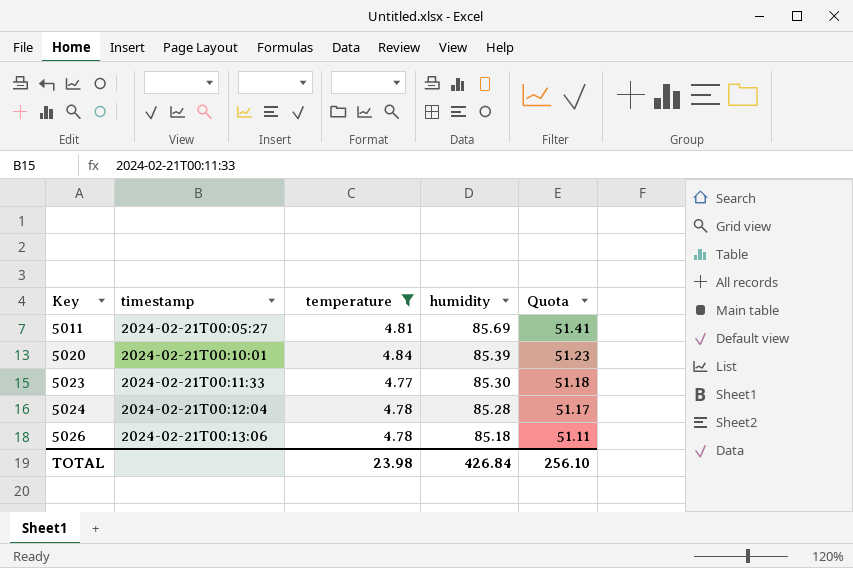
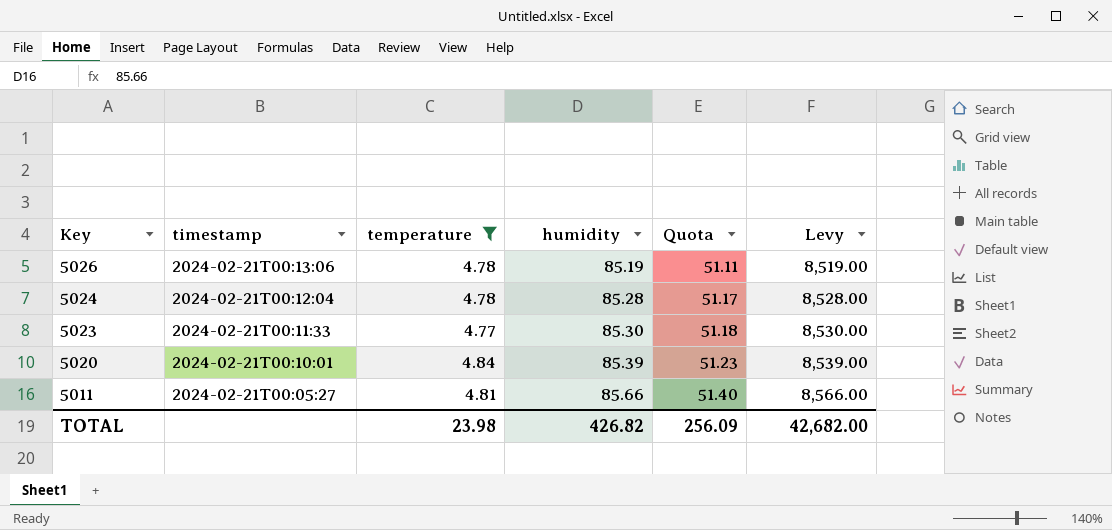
row order: Key ascending -> Key descending
column Levy | formula: none -> [humidity] * 100
5026 | humidity: 85.18 -> 85.19
5011 | humidity: 85.69 -> 85.66
5011 | Quota: 51.41 -> 51.40
TOTAL | humidity: 426.84 -> 426.82
TOTAL | Quota: 256.10 -> 256.09

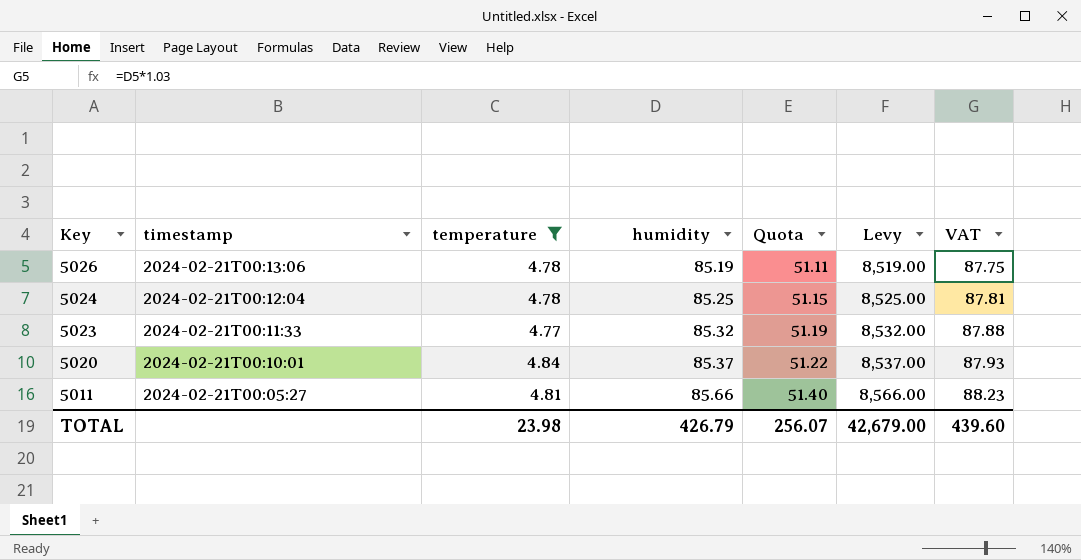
column VAT | formula: none -> [humidity] * 1.03
5024 | humidity: 85.28 -> 85.25
5024 | Quota: 51.17 -> 51.15
5024 | Levy: 8,528.00 -> 8,525.00
5023 | humidity: 85.30 -> 85.32
5023 | Quota: 51.18 -> 51.19
5023 | Levy: 8,530.00 -> 8,532.00
5020 | humidity: 85.39 -> 85.37
5020 | Quota: 51.23 -> 51.22
5020 | Levy: 8,539.00 -> 8,537.00
TOTAL | humidity: 426.82 -> 426.79
TOTAL | Quota: 256.09 -> 256.07
TOTAL | Levy: 42,682.00 -> 42,679.00

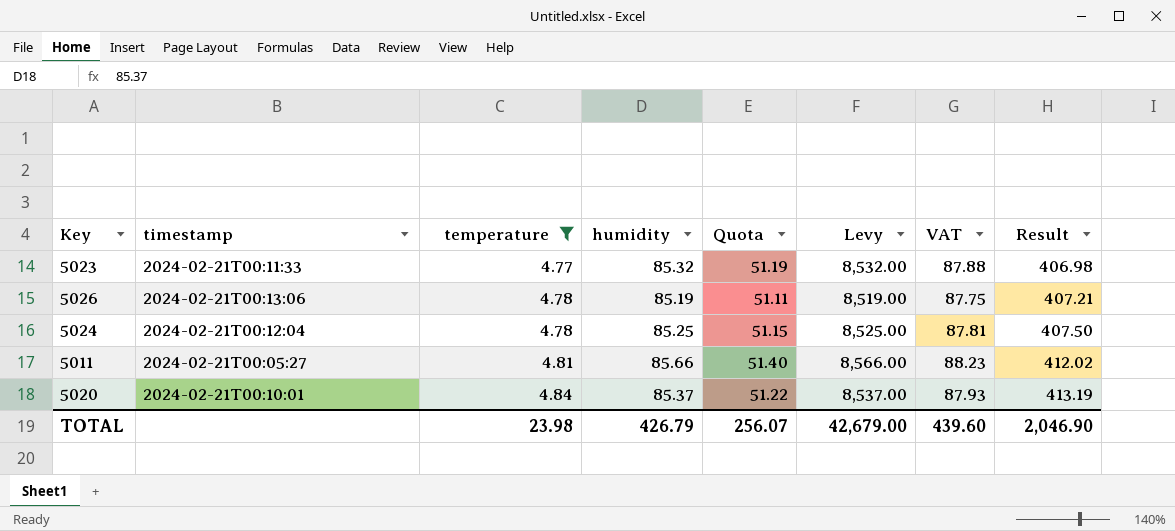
row order: Key descending -> temperature ascending
column Result | formula: none -> [temperature] * [humidity]

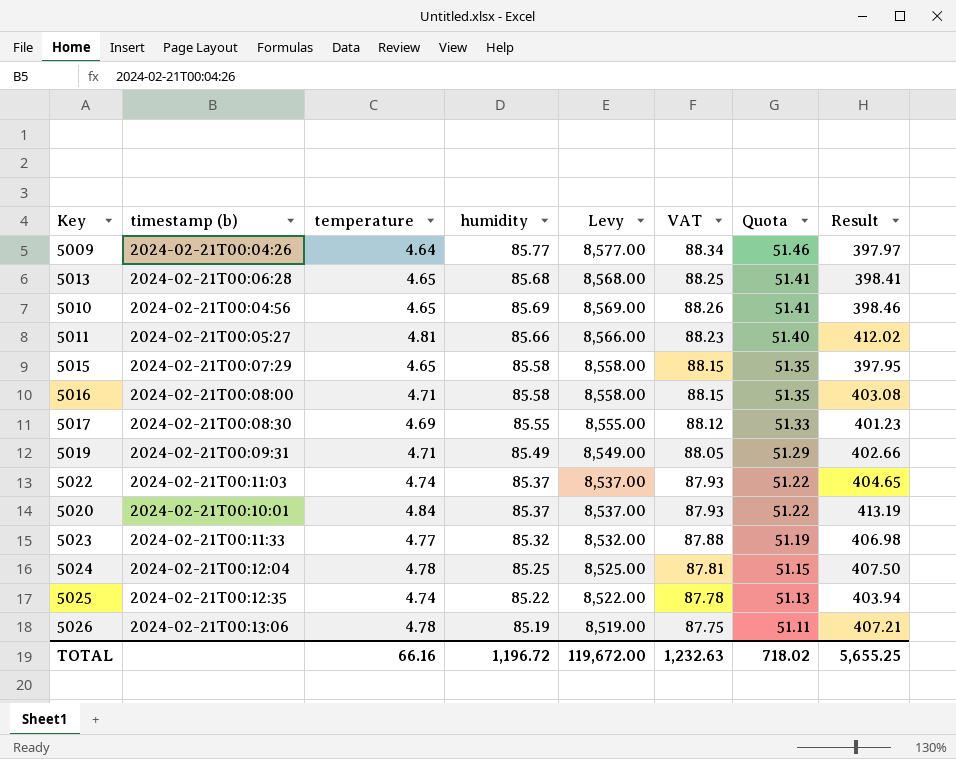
filter: temperature >= 4.77 -> none
row order: temperature ascending -> Quota descending
column name: timestamp -> timestamp (b)
column Quota | position: 5 -> 7
TOTAL | temperature: 23.98 -> 66.16
TOTAL | humidity: 426.79 -> 1,196.72
TOTAL | Levy: 42,679.00 -> 119,672.00
TOTAL | VAT: 439.60 -> 1,232.63
TOTAL | Quota: 256.07 -> 718.02
TOTAL | Result: 2,046.90 -> 5,655.25

